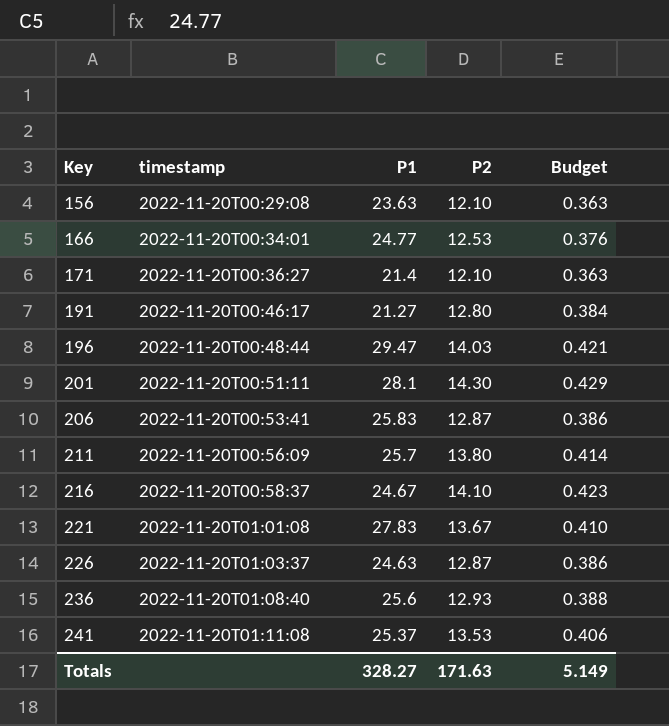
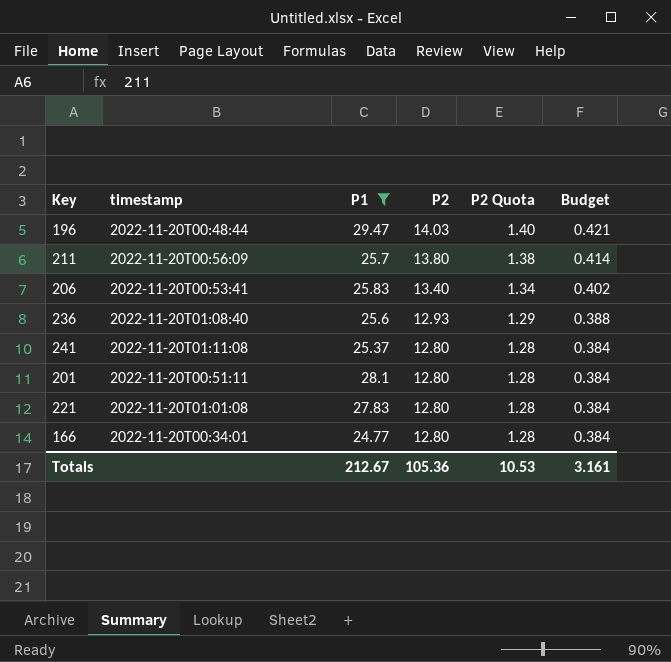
filter: none -> P1 >= 24.77
row order: Key ascending -> P2 descending
column P2 Quota | formula: none -> [P2] * 0.1
206 | P2: 12.87 -> 13.40
206 | Budget: 0.386 -> 0.402
241 | P2: 13.53 -> 12.80
241 | Budget: 0.406 -> 0.384
201 | P2: 14.30 -> 12.80
201 | Budget: 0.429 -> 0.384
221 | P2: 13.67 -> 12.80
221 | Budget: 0.410 -> 0.384
166 | P2: 12.53 -> 12.80
166 | Budget: 0.376 -> 0.384
Totals | P1: 328.27 -> 212.67
Totals | P2: 171.63 -> 105.36
Totals | Budget: 5.149 -> 3.161

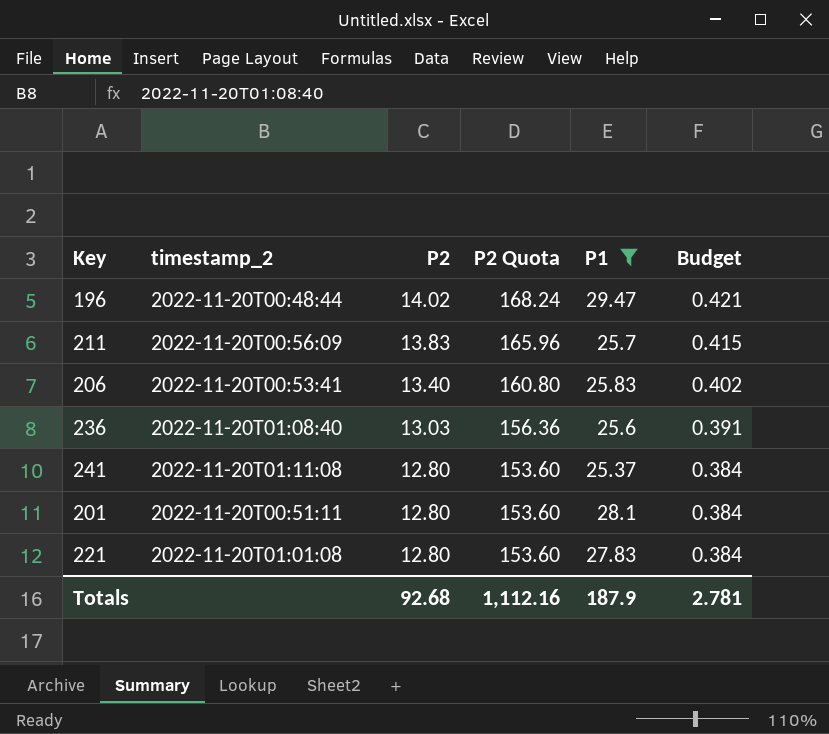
column name: timestamp -> timestamp_2
column P2 Quota | formula: [P2] * 0.1 -> [P2] * 12
column P1 | position: 3 -> 5
row 166: 2022-11-20T00:34:01 | 24.77 | 12.80 | 1.28 | 0.384 -> none
196 | P2: 14.03 -> 14.02
211 | P2: 13.80 -> 13.83
211 | Budget: 0.414 -> 0.415
236 | P2: 12.93 -> 13.03
236 | Budget: 0.388 -> 0.391
Totals | P2: 105.36 -> 92.68
Totals | P2 Quota: 10.53 -> 1,112.16
Totals | P1: 212.67 -> 187.9
Totals | Budget: 3.161 -> 2.781

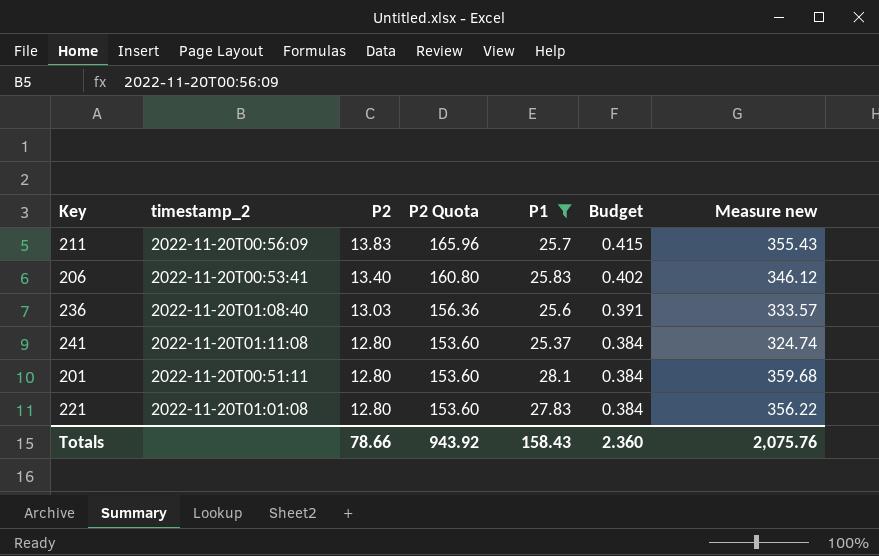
column Measure new | formula: none -> [P2] * [P1]
row 196: 2022-11-20T00:48:44 | 14.02 | 168.24 | 29.47 | 0.421 -> none
Totals | P2: 92.68 -> 78.66
Totals | P2 Quota: 1,112.16 -> 943.92
Totals | P1: 187.9 -> 158.43
Totals | Budget: 2.781 -> 2.360

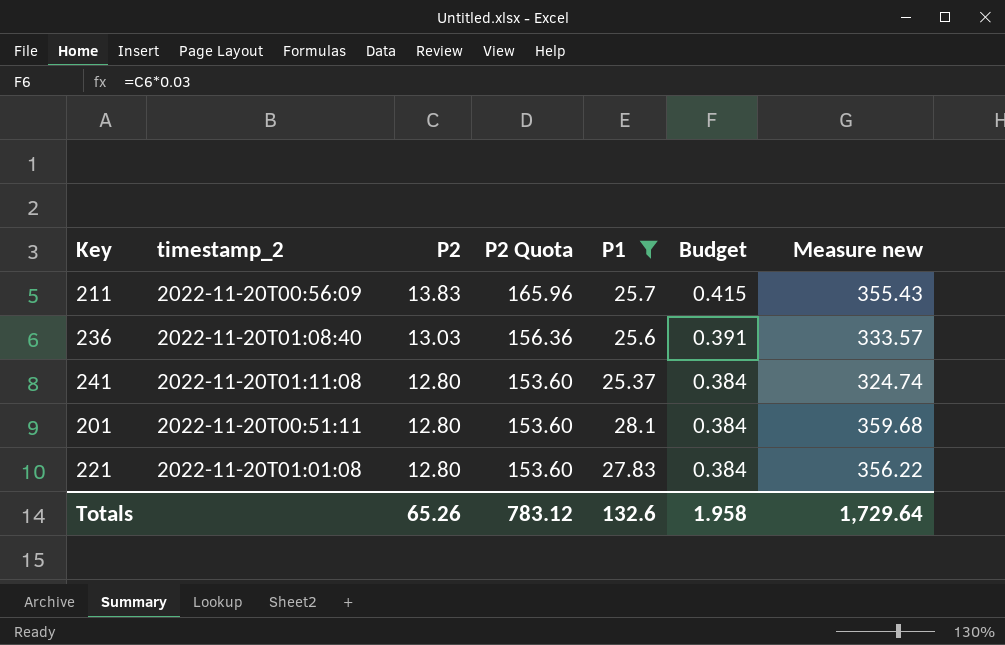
row 206: 2022-11-20T00:53:41 | 13.40 | 160.80 | 25.83 | 0.402 | 346.12 -> none
Totals | P2: 78.66 -> 65.26
Totals | P2 Quota: 943.92 -> 783.12
Totals | P1: 158.43 -> 132.6
Totals | Budget: 2.360 -> 1.958
Totals | Measure new: 2,075.76 -> 1,729.64

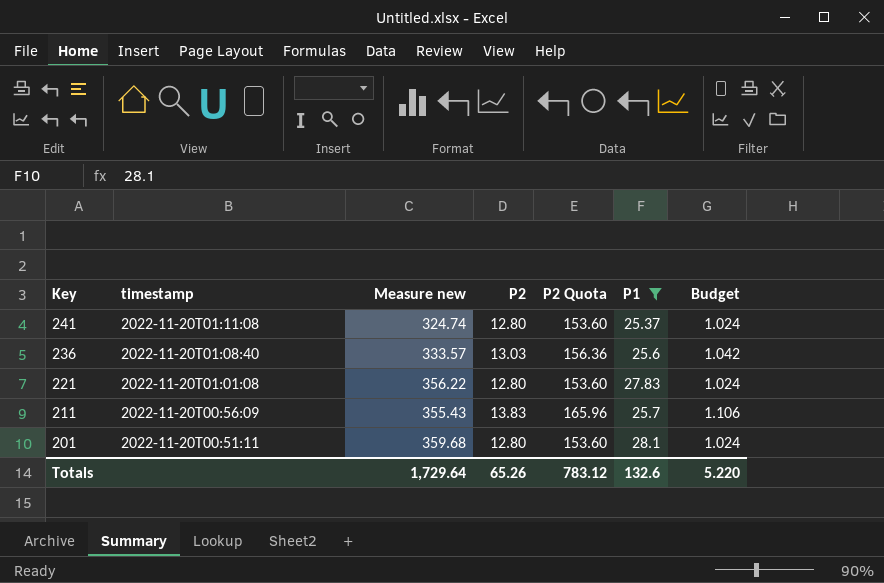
row order: P2 descending -> Key descending
column name: timestamp_2 -> timestamp
column Measure new | position: 7 -> 3
column Budget | formula: [P2] * 0.03 -> [P2] * 0.08
Totals | Budget: 1.958 -> 5.220

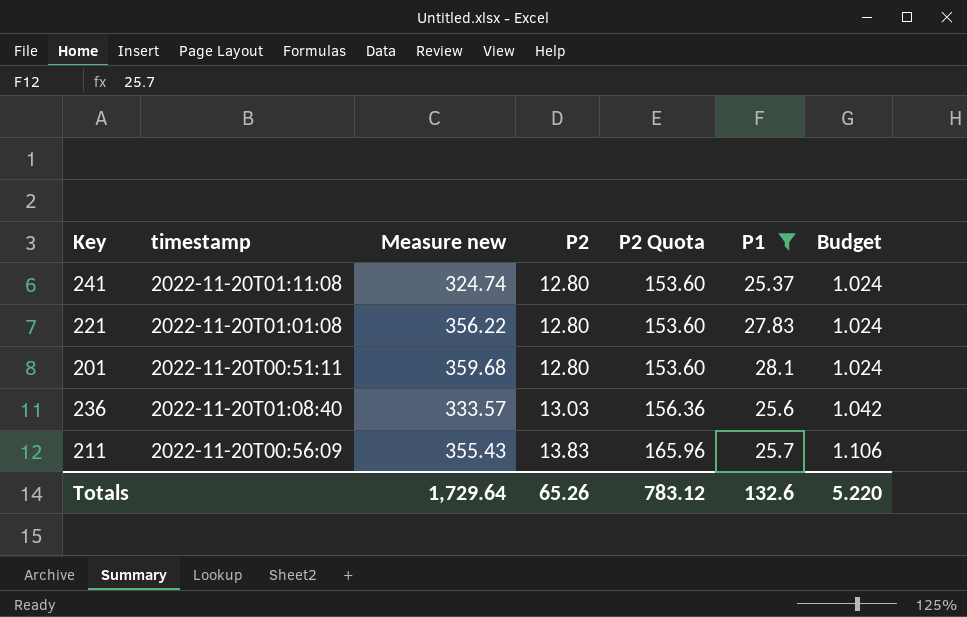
row order: Key descending -> P2 ascending

